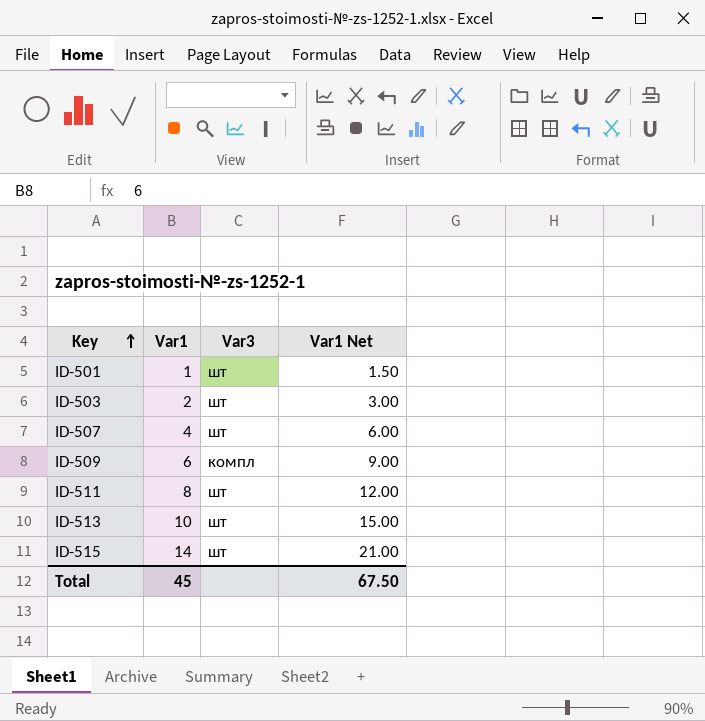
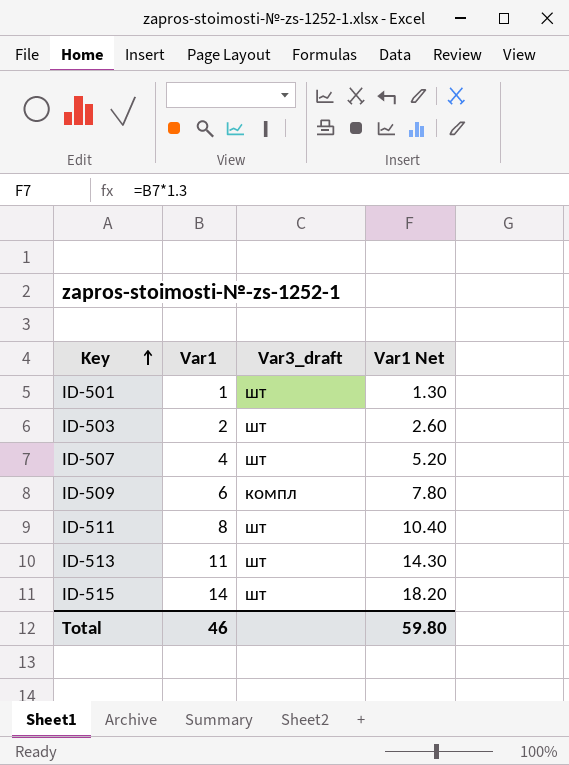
column name: Var3 -> Var3_draft
column Var1 Net | formula: [Var1] * 1.5 -> [Var1] * 1.3
ID-513 | Var1: 10 -> 11
Total | Var1: 45 -> 46
Total | Var1 Net: 67.50 -> 59.80

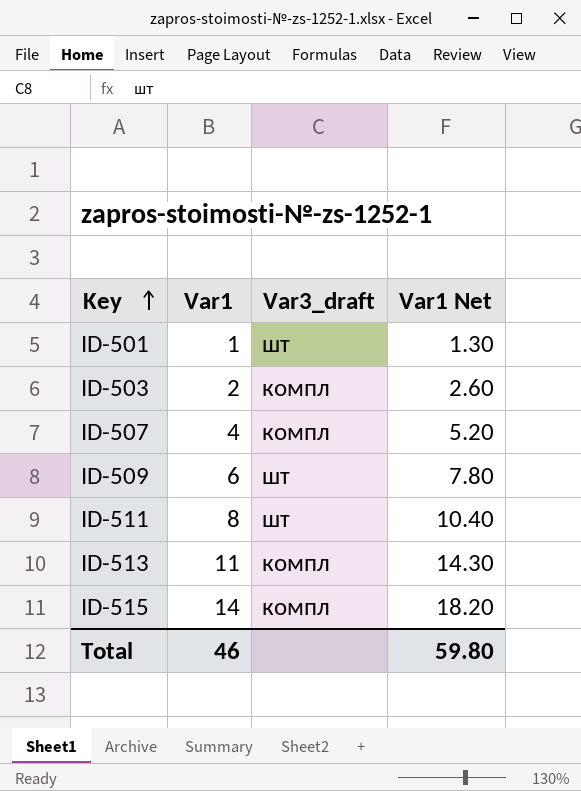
ID-503 | Var3_draft: шт -> компл
ID-507 | Var3_draft: шт -> компл
ID-509 | Var3_draft: компл -> шт
ID-513 | Var3_draft: шт -> компл
ID-515 | Var3_draft: шт -> компл

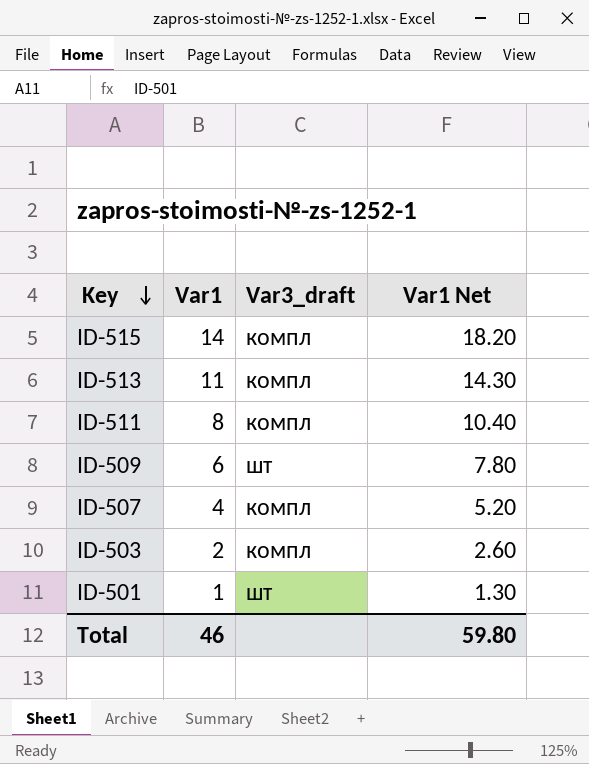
row order: Key ascending -> Key descending
ID-511 | Var3_draft: шт -> компл

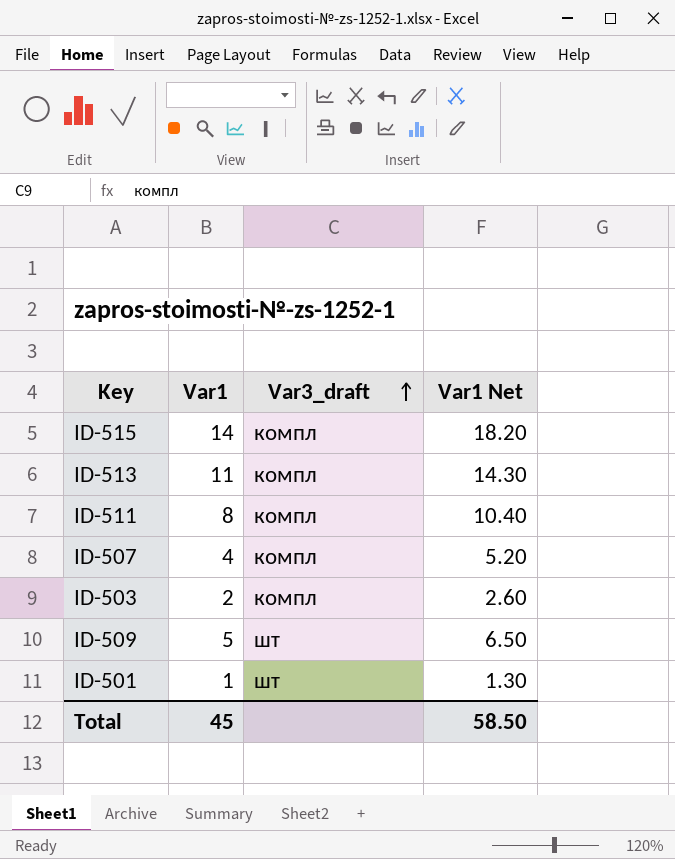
row order: Key descending -> Var3_draft ascending
ID-509 | Var1: 6 -> 5
ID-509 | Var1 Net: 7.80 -> 6.50
Total | Var1: 46 -> 45
Total | Var1 Net: 59.80 -> 58.50

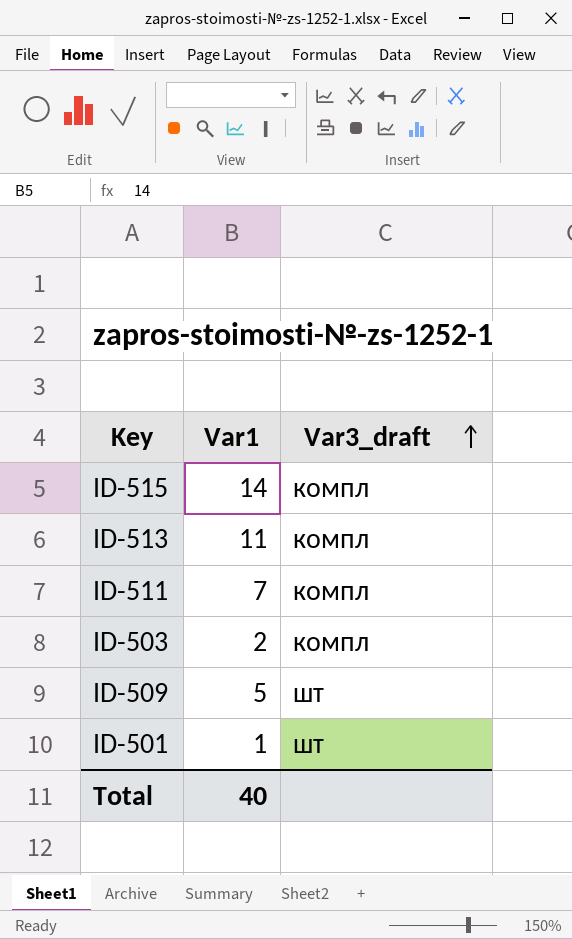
column Var1 Net | formula: [Var1] * 1.3 -> none
row ID-507: 4 | компл | 5.20 -> none
ID-511 | Var1: 8 -> 7
Total | Var1: 45 -> 40

